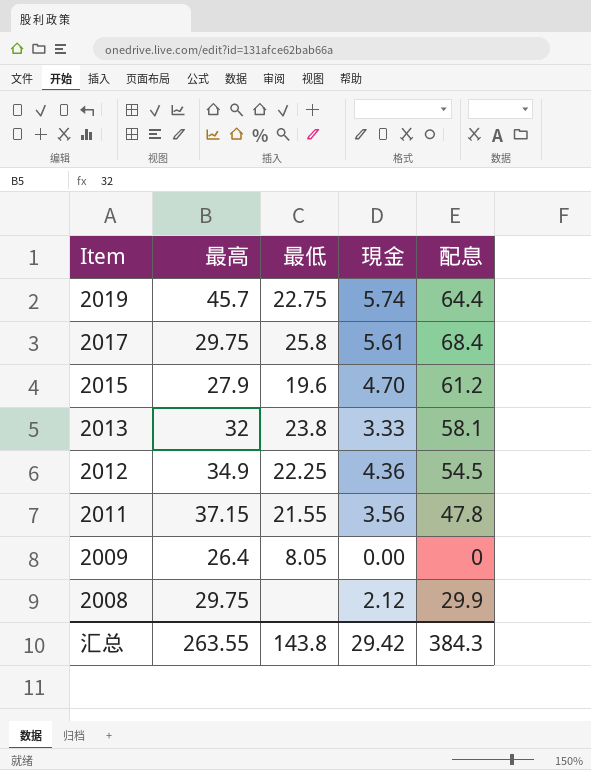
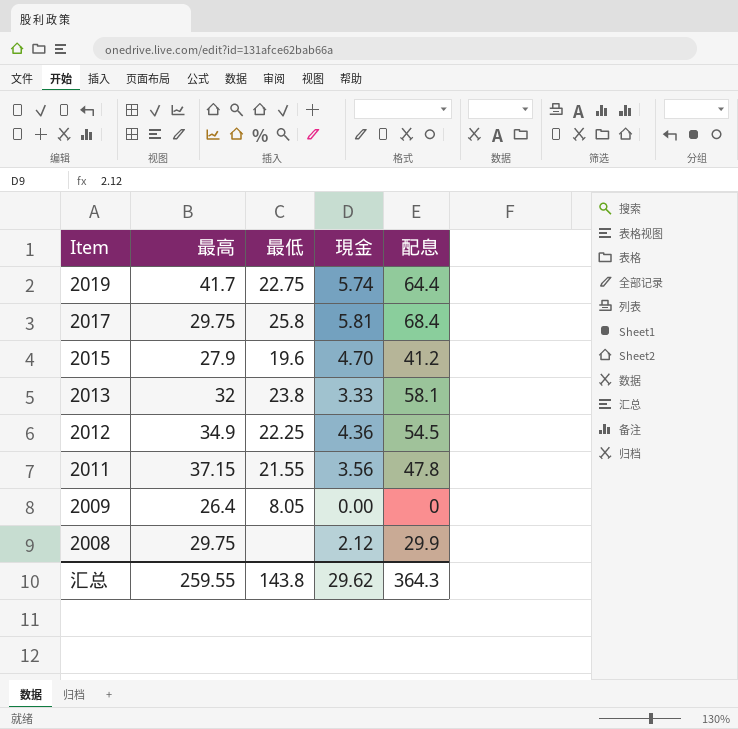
2019 | 最高: 45.7 -> 41.7
2017 | 現金: 5.61 -> 5.81
2015 | 配息: 61.2 -> 41.2
汇总 | 最高: 263.55 -> 259.55
汇总 | 現金: 29.42 -> 29.62
汇总 | 配息: 384.3 -> 364.3

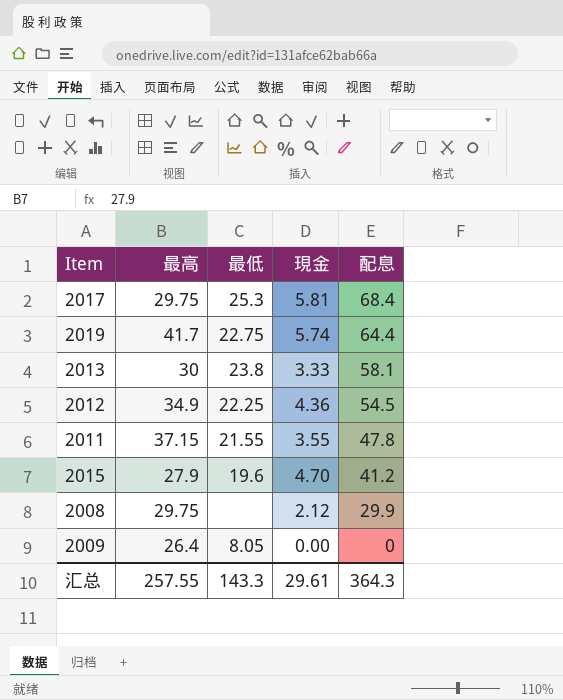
row order: Item descending -> 配息 descending
2017 | 最低: 25.8 -> 25.3
2013 | 最高: 32 -> 30
2011 | 現金: 3.56 -> 3.55
汇总 | 最高: 259.55 -> 257.55
汇总 | 最低: 143.8 -> 143.3
汇总 | 現金: 29.62 -> 29.61

